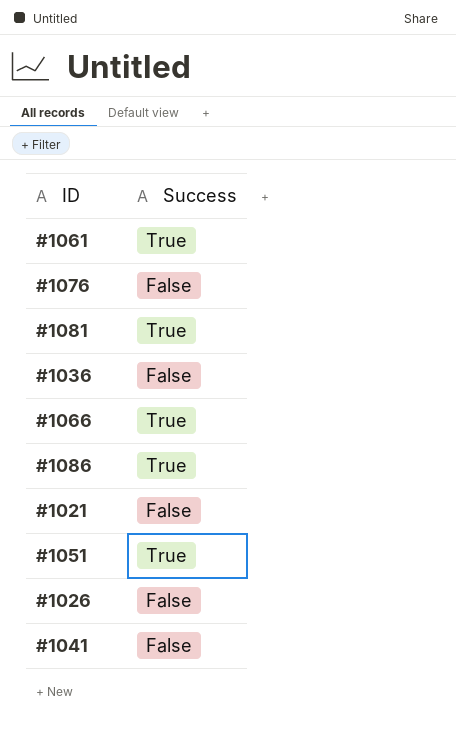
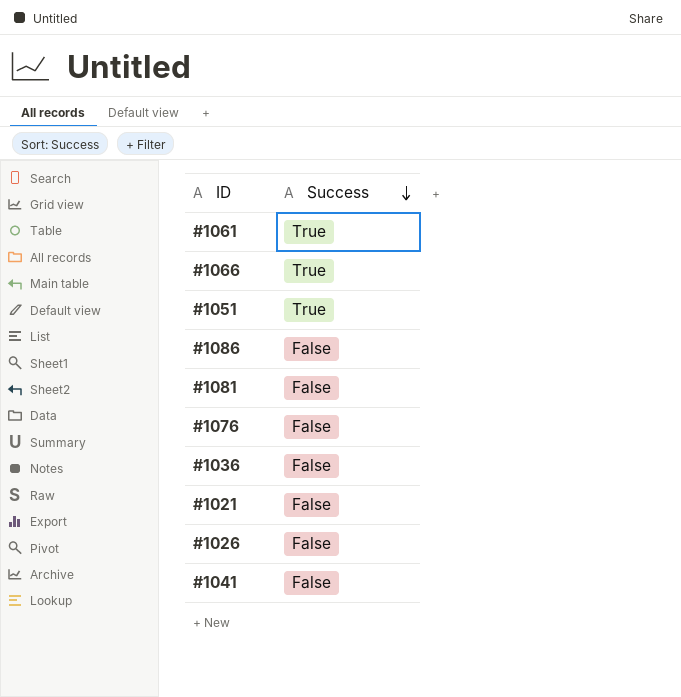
row order: none -> Success descending
#1086 | Success: True -> False
#1081 | Success: True -> False

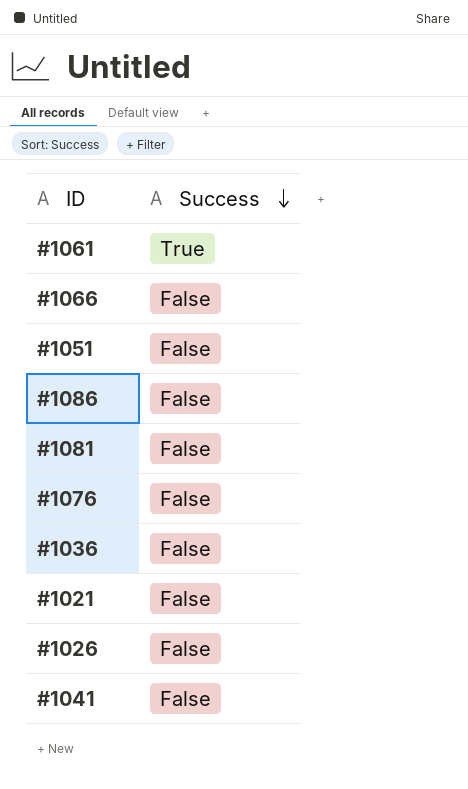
#1066 | Success: True -> False
#1051 | Success: True -> False

